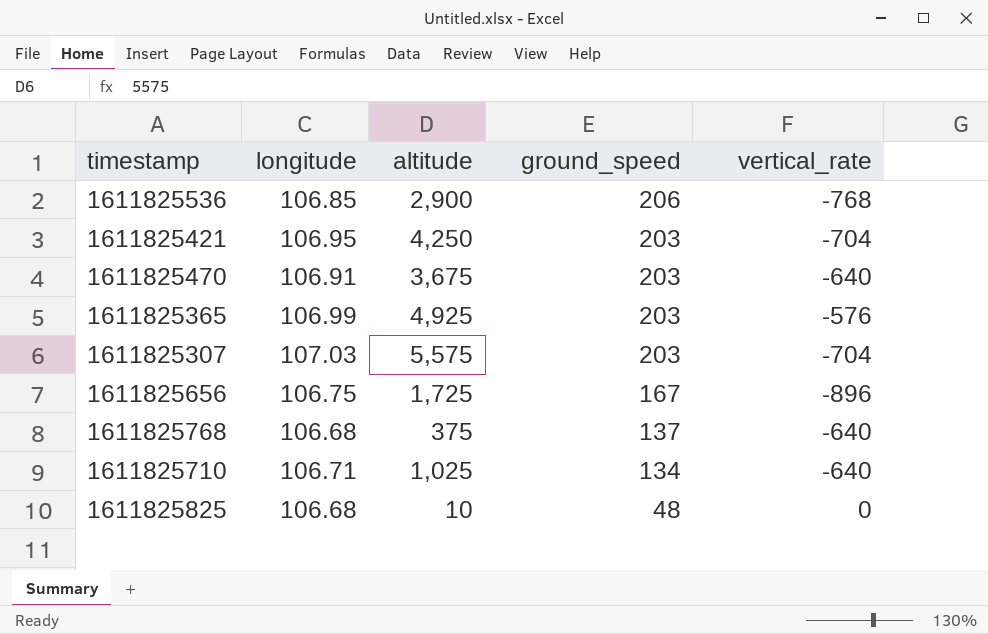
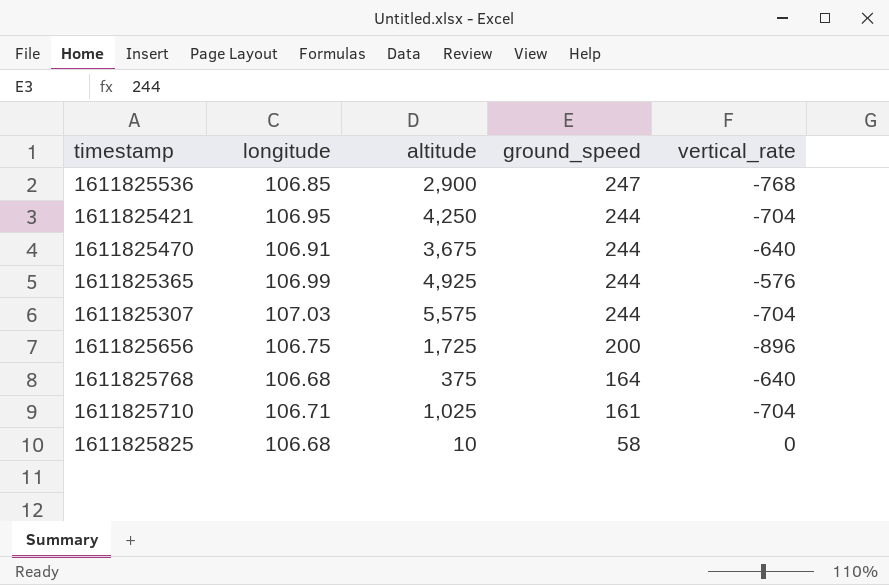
1611825536 | ground_speed: 206 -> 247
1611825421 | ground_speed: 203 -> 244
1611825470 | ground_speed: 203 -> 244
1611825365 | ground_speed: 203 -> 244
1611825307 | ground_speed: 203 -> 244
1611825656 | ground_speed: 167 -> 200
1611825768 | ground_speed: 137 -> 164
1611825710 | ground_speed: 134 -> 161
1611825710 | vertical_rate: -640 -> -704
1611825825 | ground_speed: 48 -> 58

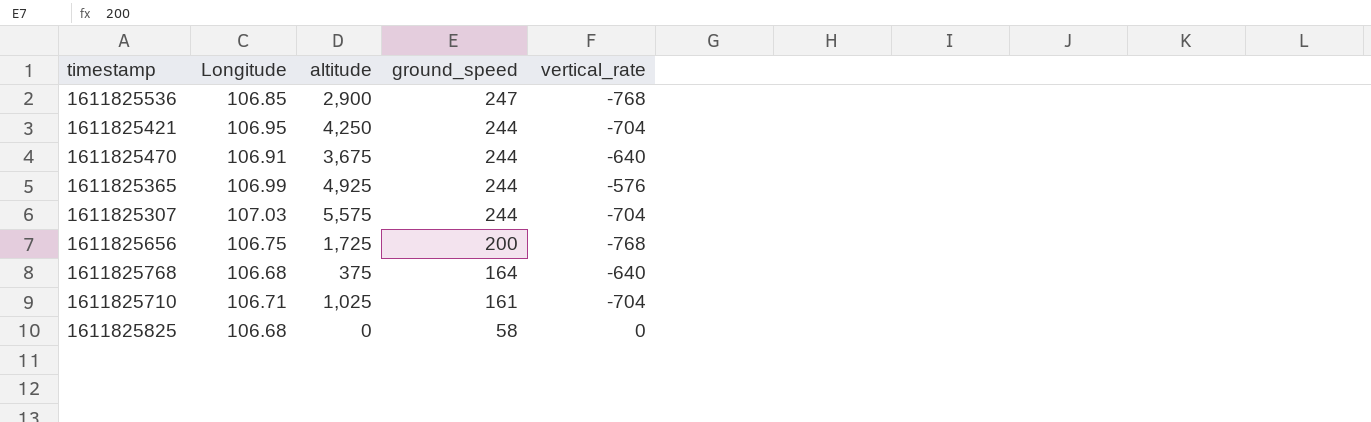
column name: longitude -> Longitude
1611825656 | vertical_rate: -896 -> -768
1611825825 | altitude: 10 -> 0

